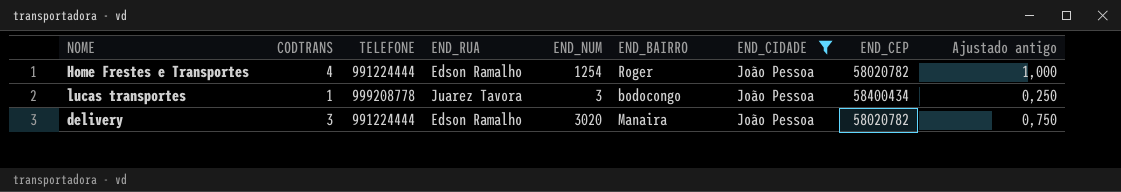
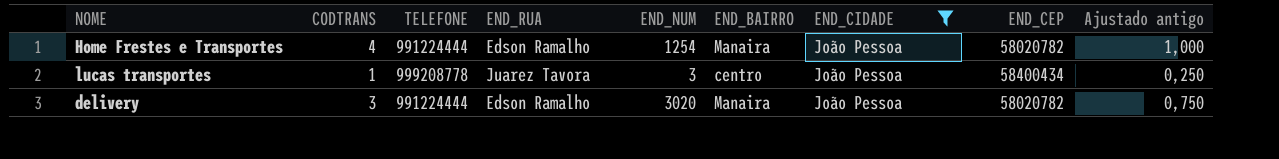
Home Frestes e Transportes | END_BAIRRO: Roger -> Manaira
lucas transportes | END_BAIRRO: bodocongo -> centro

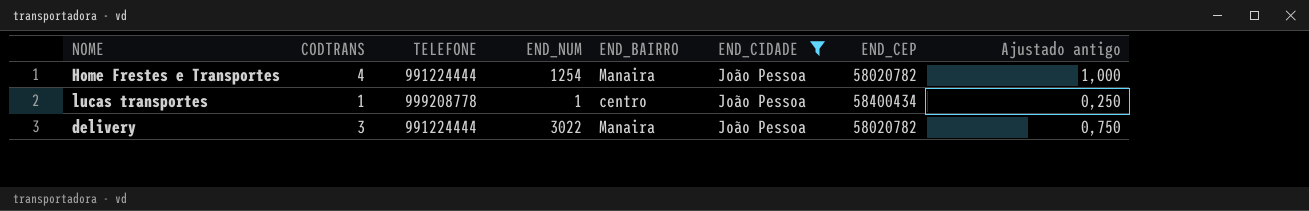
column END_RUA | position: 4 -> none
lucas transportes | END_NUM: 3 -> 1
delivery | END_NUM: 3020 -> 3022

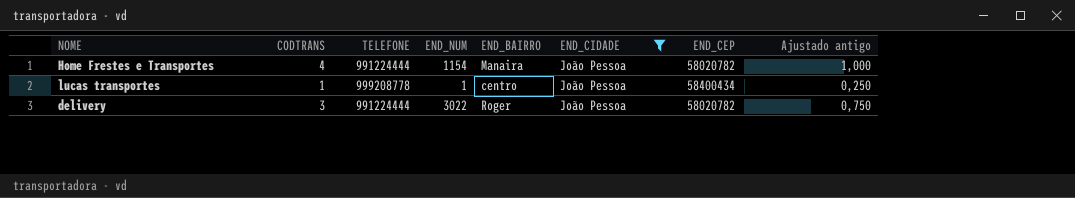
Home Frestes e Transportes | END_NUM: 1254 -> 1154
delivery | END_BAIRRO: Manaira -> Roger

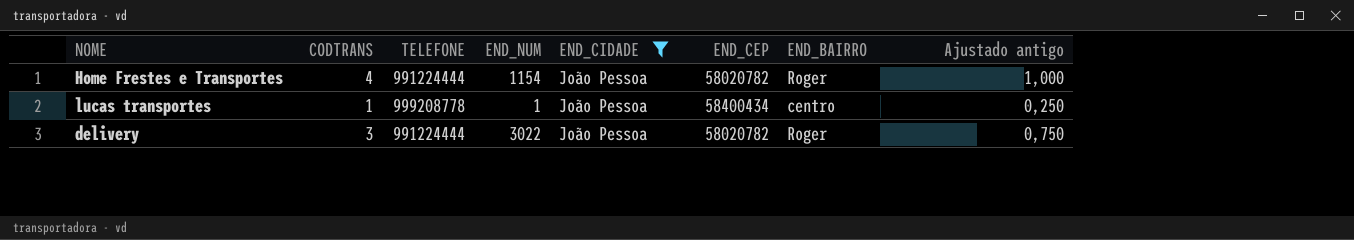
column END_BAIRRO | position: 5 -> 7
Home Frestes e Transportes | END_BAIRRO: Manaira -> Roger

